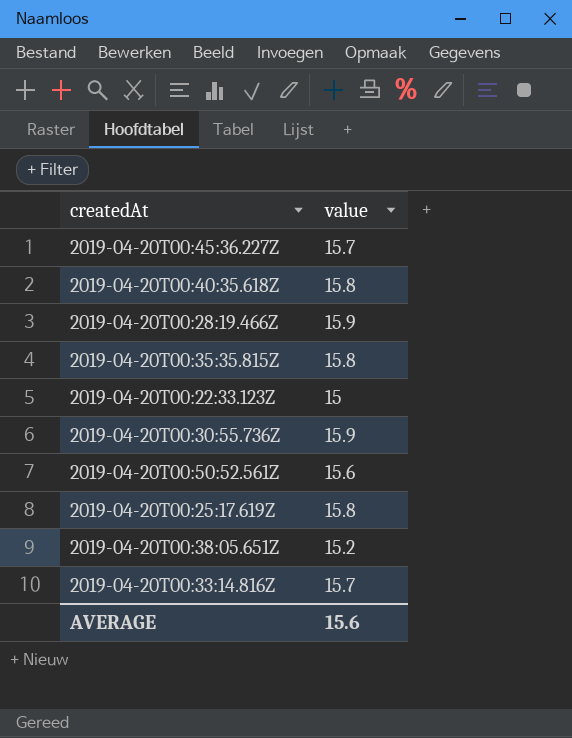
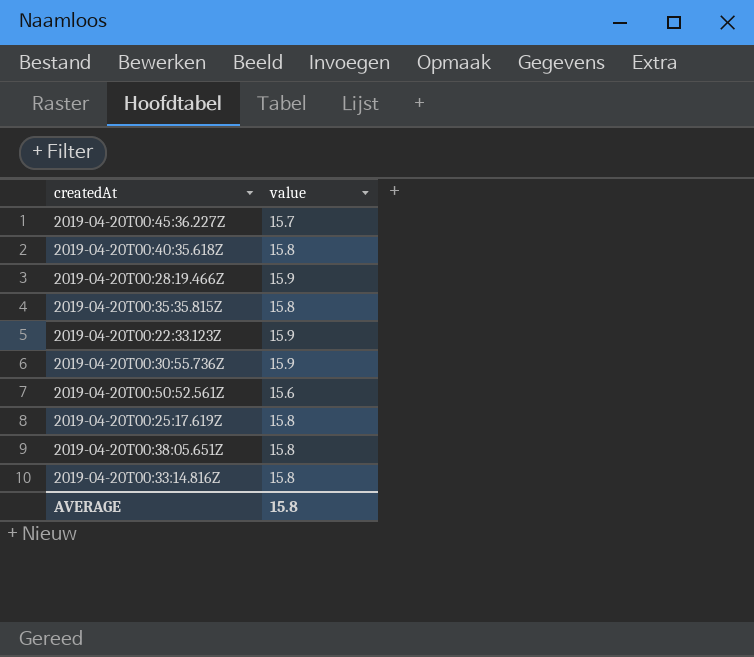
2019-04-20T00:22:33.123Z | value: 15 -> 15.9
2019-04-20T00:38:05.651Z | value: 15.2 -> 15.8
2019-04-20T00:33:14.816Z | value: 15.7 -> 15.8
AVERAGE | value: 15.6 -> 15.8

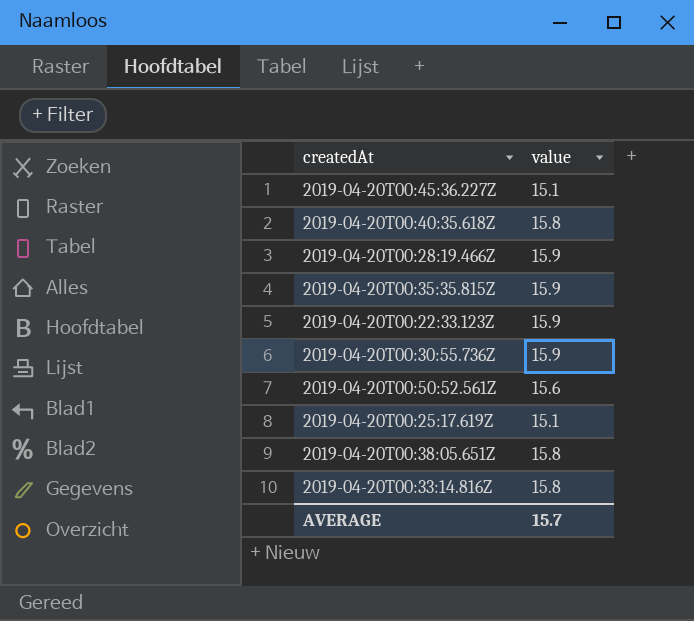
2019-04-20T00:45:36.227Z | value: 15.7 -> 15.1
2019-04-20T00:35:35.815Z | value: 15.8 -> 15.9
2019-04-20T00:25:17.619Z | value: 15.8 -> 15.1
AVERAGE | value: 15.8 -> 15.7

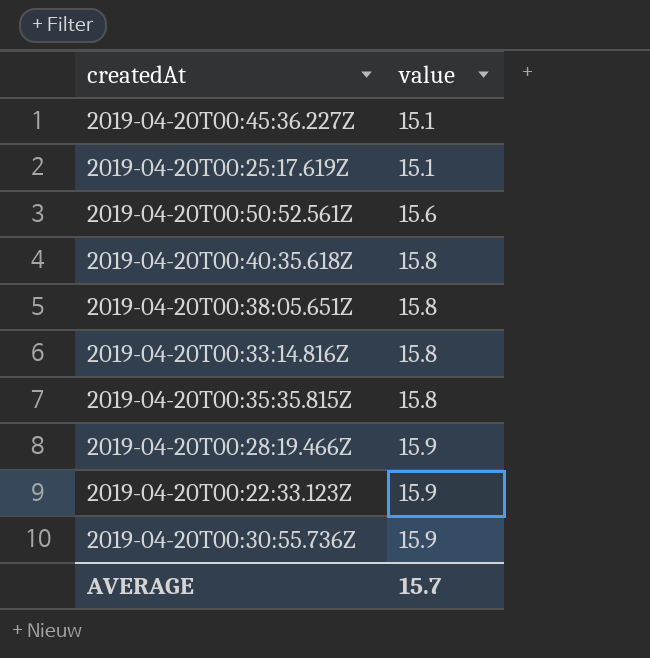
row order: none -> value ascending
2019-04-20T00:35:35.815Z | value: 15.9 -> 15.8

